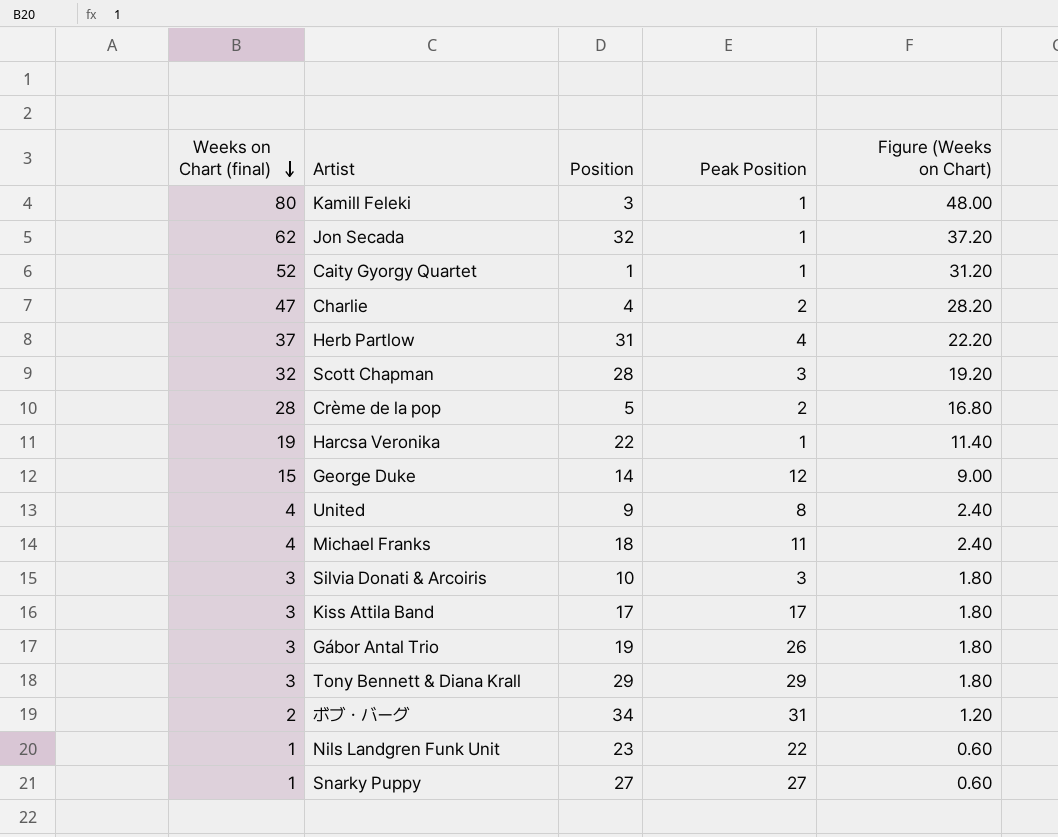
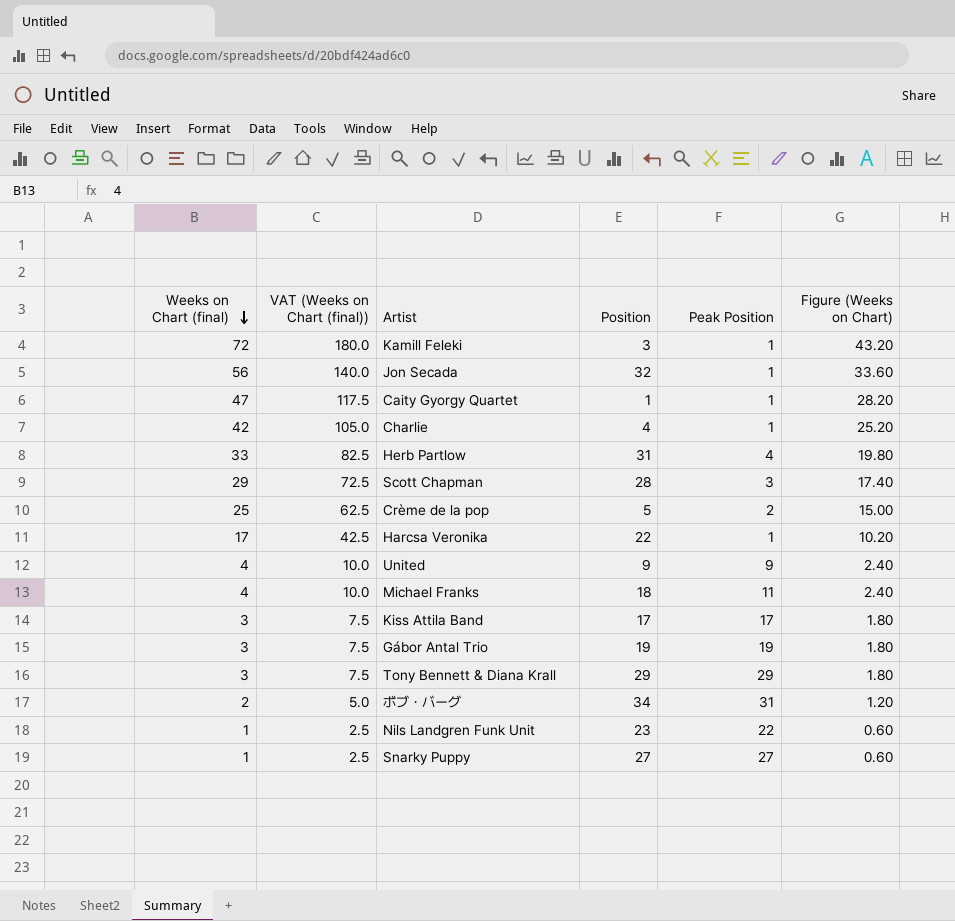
column VAT (Weeks on Chart (final)) | formula: none -> [Weeks on Chart (final)] * 2.5
row George Duke: 15 | 14 | 12 | 9.00 -> none
row Silvia Donati & Arcoiris: 3 | 10 | 3 | 1.80 -> none
Kamill Feleki | Weeks on Chart (final): 80 -> 72
Kamill Feleki | Figure (Weeks on Chart): 48.00 -> 43.20
Jon Secada | Weeks on Chart (final): 62 -> 56
Jon Secada | Figure (Weeks on Chart): 37.20 -> 33.60
Caity Gyorgy Quartet | Weeks on Chart (final): 52 -> 47
Caity Gyorgy Quartet | Figure (Weeks on Chart): 31.20 -> 28.20
Charlie | Weeks on Chart (final): 47 -> 42
Charlie | Peak Position: 2 -> 1
Charlie | Figure (Weeks on Chart): 28.20 -> 25.20
Herb Partlow | Weeks on Chart (final): 37 -> 33
Herb Partlow | Figure (Weeks on Chart): 22.20 -> 19.80
Scott Chapman | Weeks on Chart (final): 32 -> 29
Scott Chapman | Figure (Weeks on Chart): 19.20 -> 17.40
Crème de la pop | Weeks on Chart (final): 28 -> 25
Crème de la pop | Figure (Weeks on Chart): 16.80 -> 15.00
Harcsa Veronika | Weeks on Chart (final): 19 -> 17
Harcsa Veronika | Figure (Weeks on Chart): 11.40 -> 10.20
United | Peak Position: 8 -> 9
Gábor Antal Trio | Peak Position: 26 -> 19

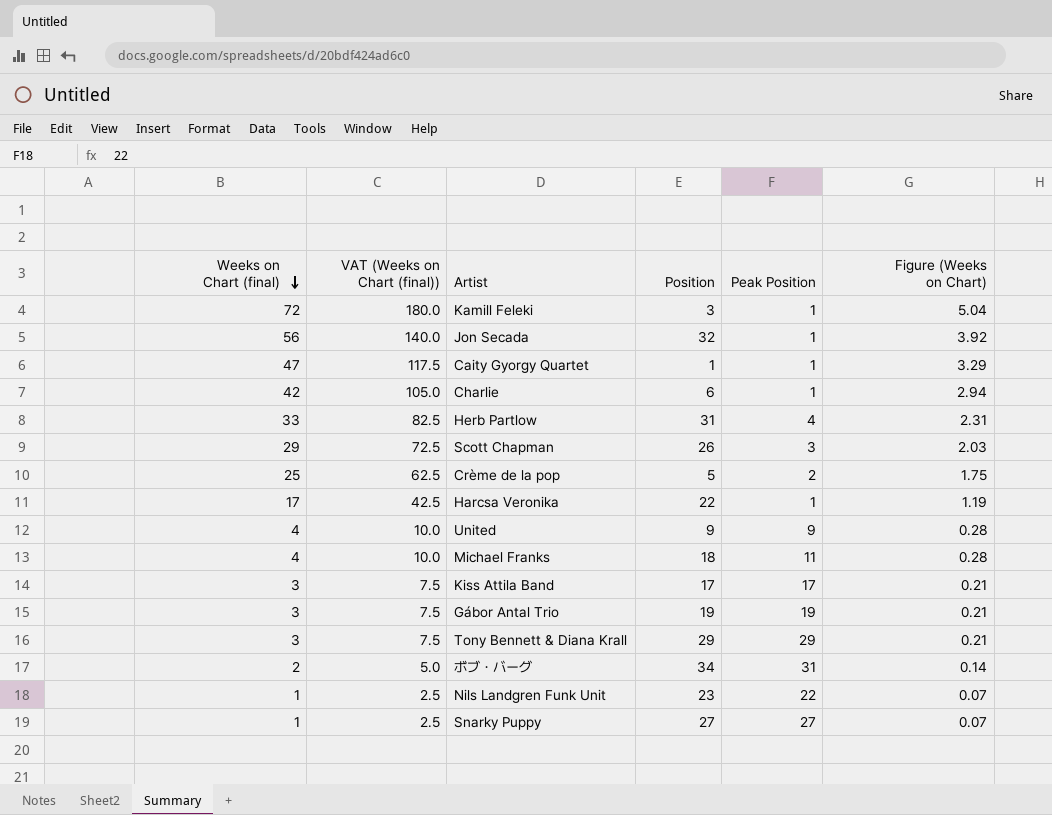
column Figure (Weeks on Chart) | formula: [Weeks on Chart (final)] * 0.6 -> [Weeks on Chart (final)] * 0.07
Charlie | Position: 4 -> 6
Scott Chapman | Position: 28 -> 26

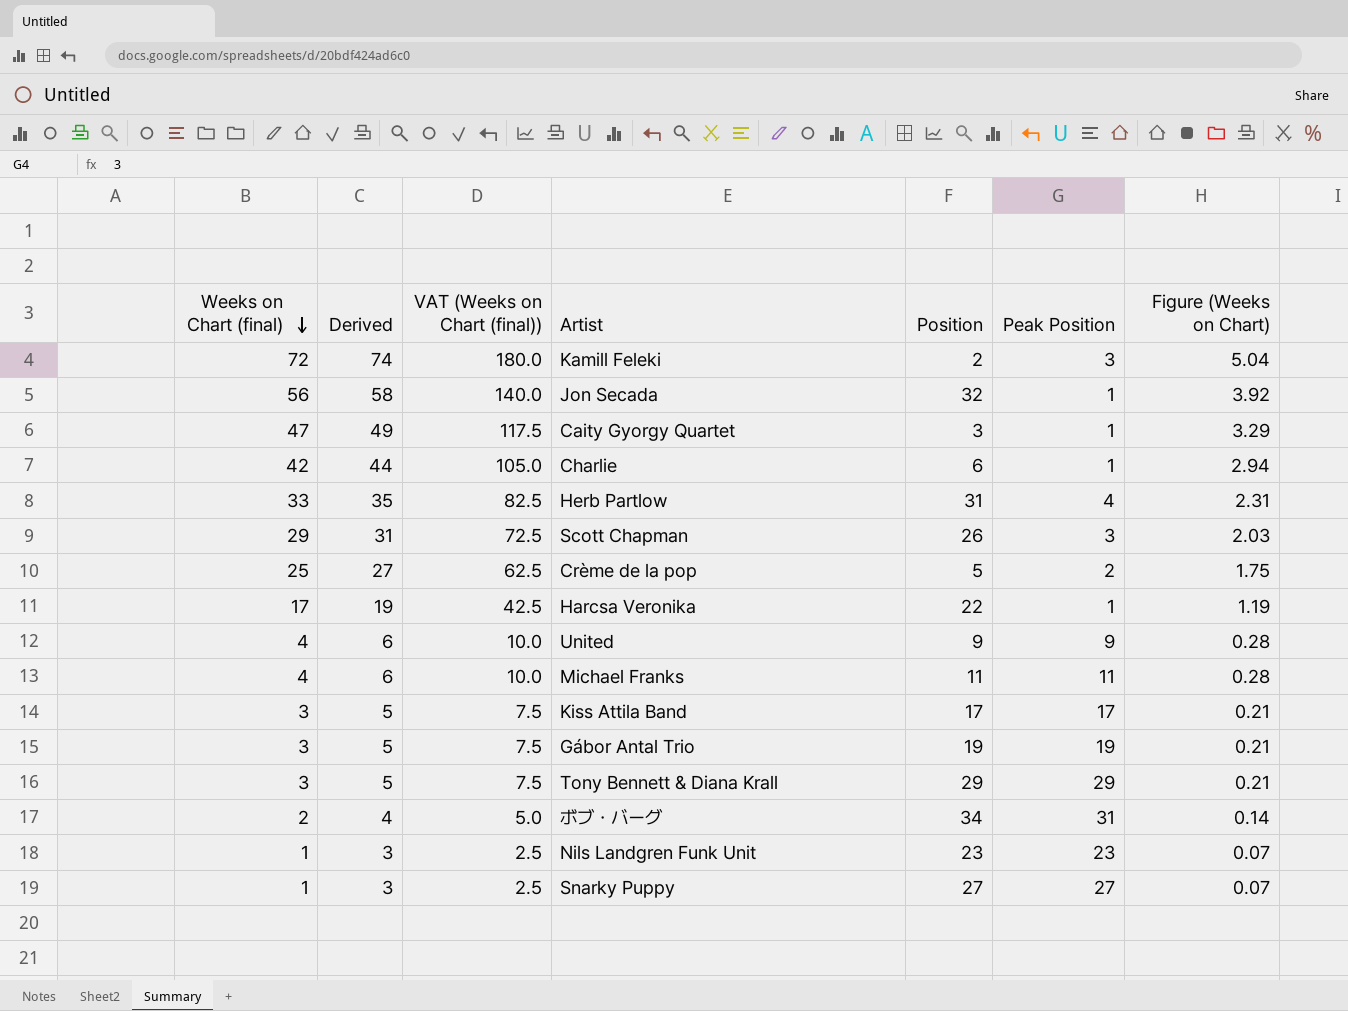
column Derived | formula: none -> [Weeks on Chart (final)] + 2
Kamill Feleki | Position: 3 -> 2
Kamill Feleki | Peak Position: 1 -> 3
Caity Gyorgy Quartet | Position: 1 -> 3
Michael Franks | Position: 18 -> 11
Nils Landgren Funk Unit | Peak Position: 22 -> 23

